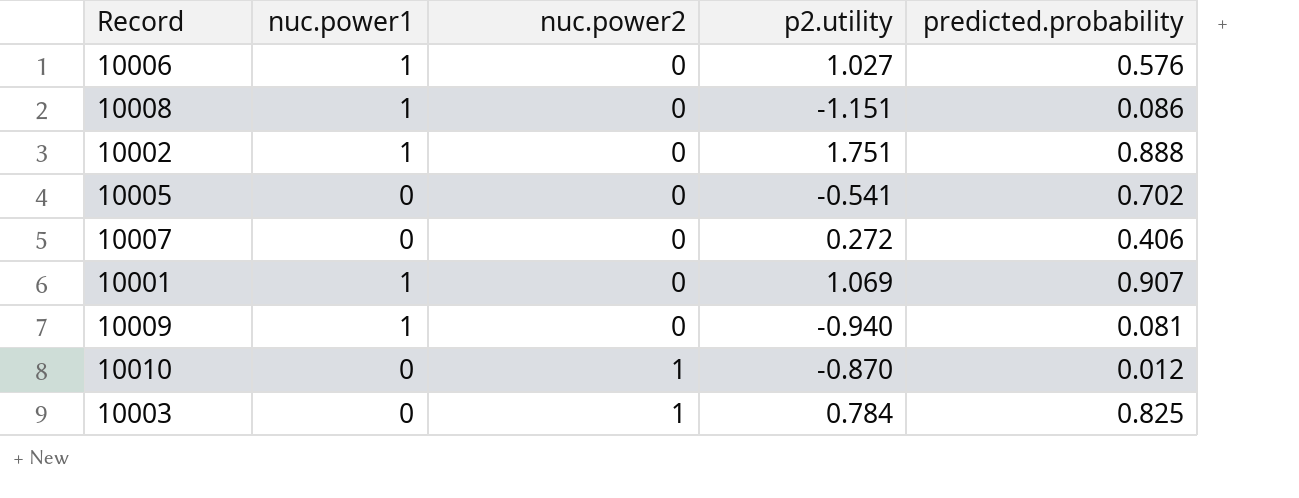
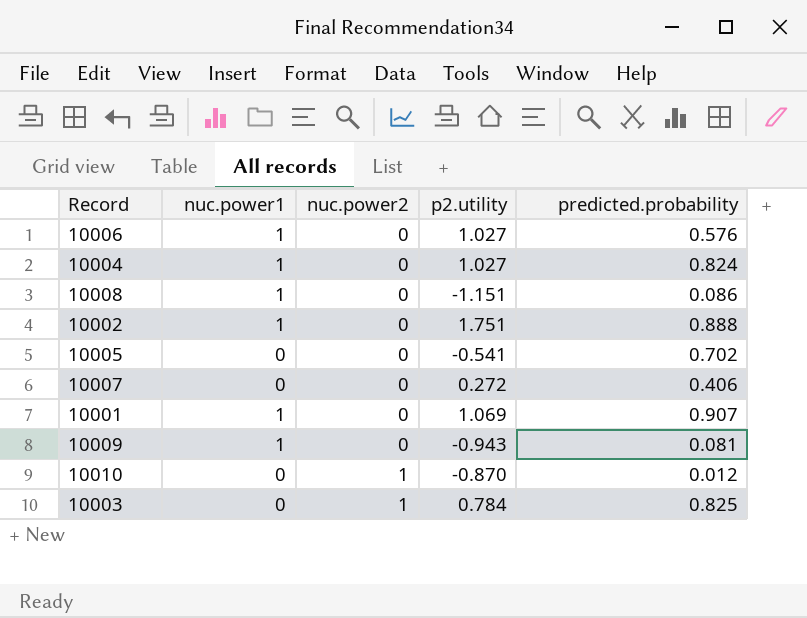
row 10004: none -> 1 | 0 | 1.027 | 0.824
10009 | p2.utility: -0.940 -> -0.943

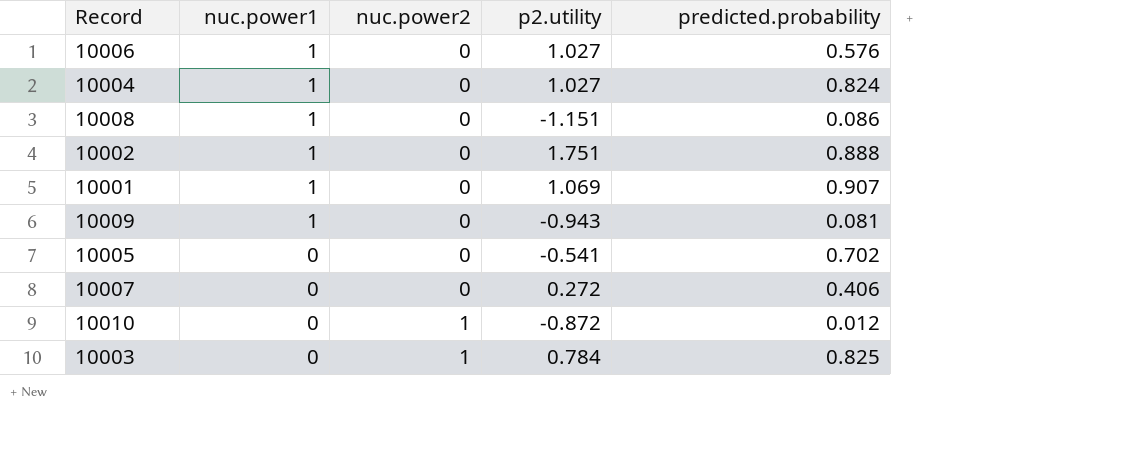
row order: nuc.power2 ascending -> nuc.power1 descending
10010 | p2.utility: -0.870 -> -0.872

